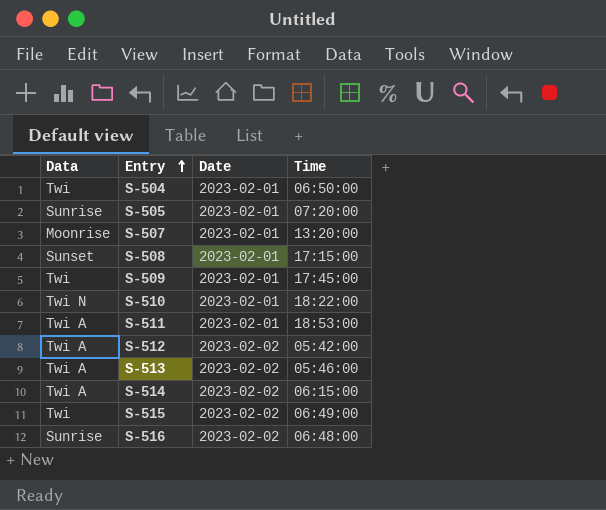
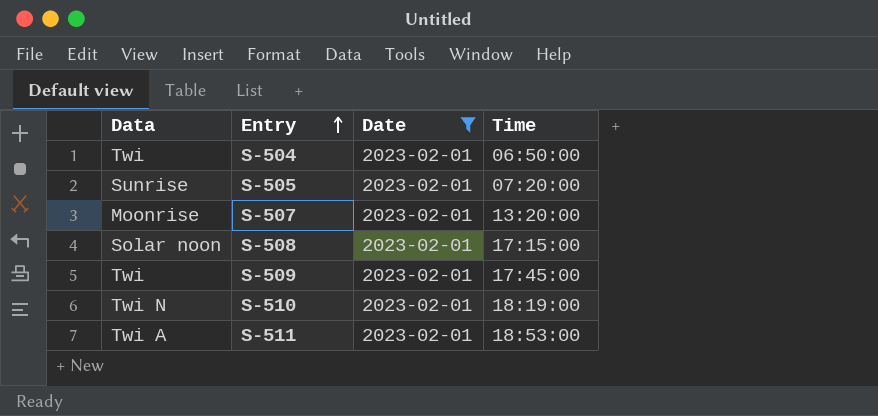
filter: none -> Date = 2023-02-01
S-508 | Data: Sunset -> Solar noon
S-510 | Time: 18:22:00 -> 18:19:00

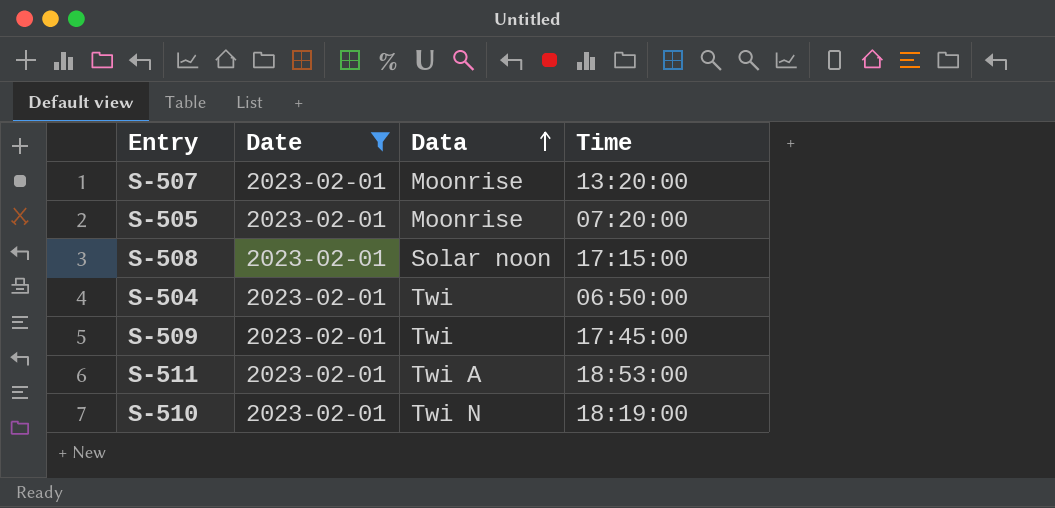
row order: Entry ascending -> Data ascending
column Data | position: 1 -> 3
S-505 | Data: Sunrise -> Moonrise

